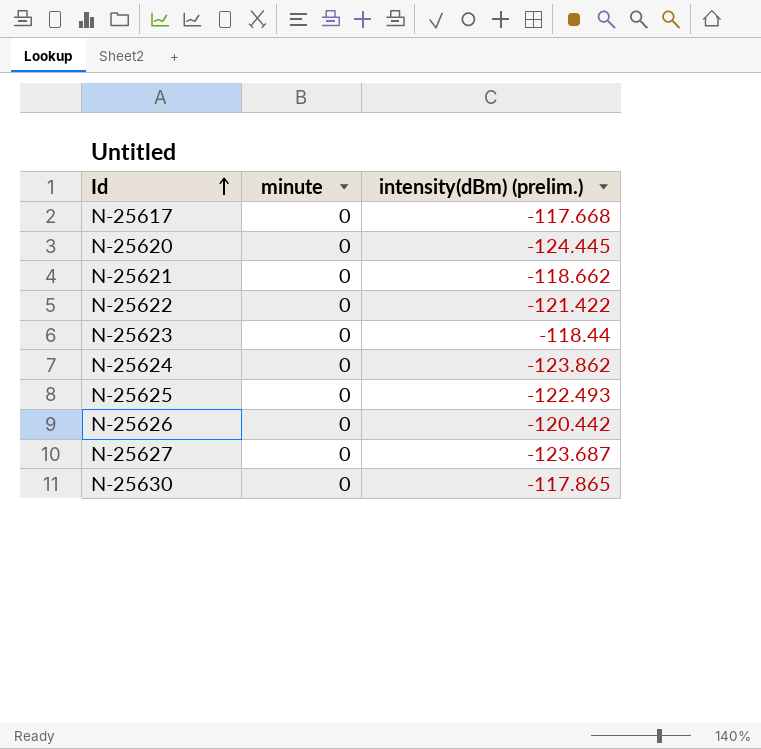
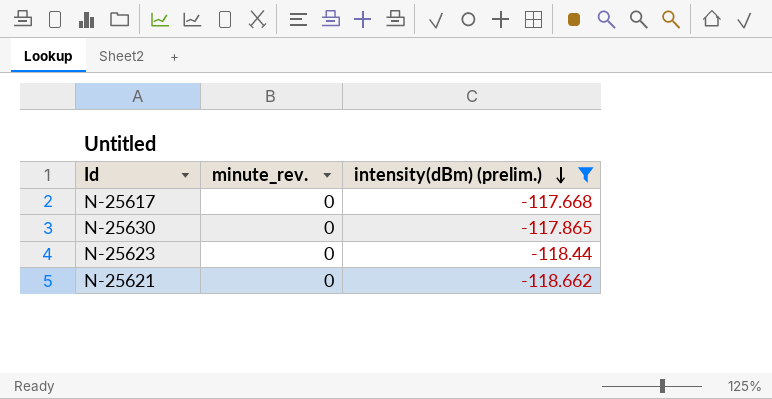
filter: none -> intensity(dBm) (prelim.) >= -118.662
row order: Id ascending -> intensity(dBm) (prelim.) descending
column name: minute -> minute_rev.

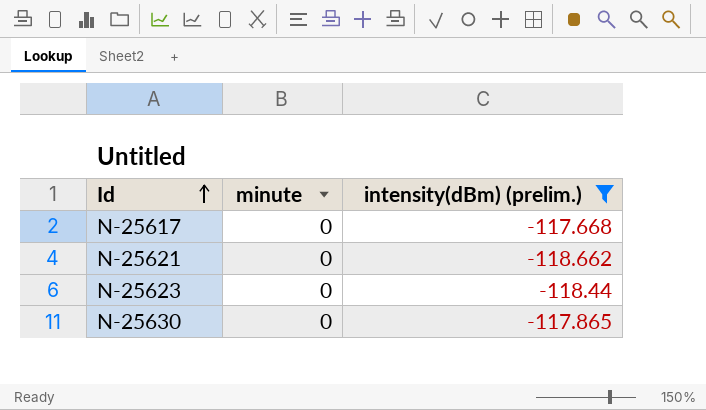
row order: intensity(dBm) (prelim.) descending -> Id ascending
column name: minute_rev. -> minute

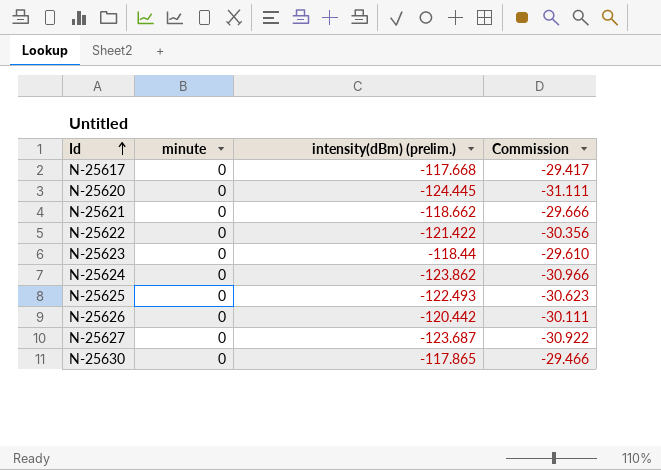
filter: intensity(dBm) (prelim.) >= -118.662 -> none
column Commission | formula: none -> [intensity(dBm) (prelim.)] * 0.25

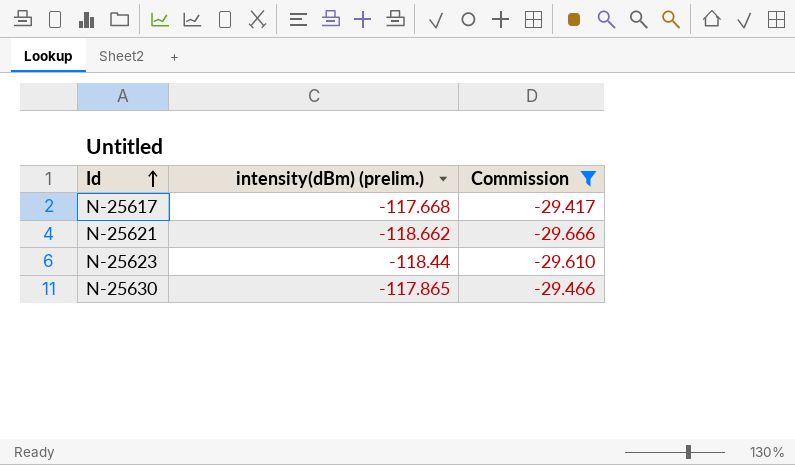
filter: none -> Commission >= -29.666
column minute | position: 2 -> none

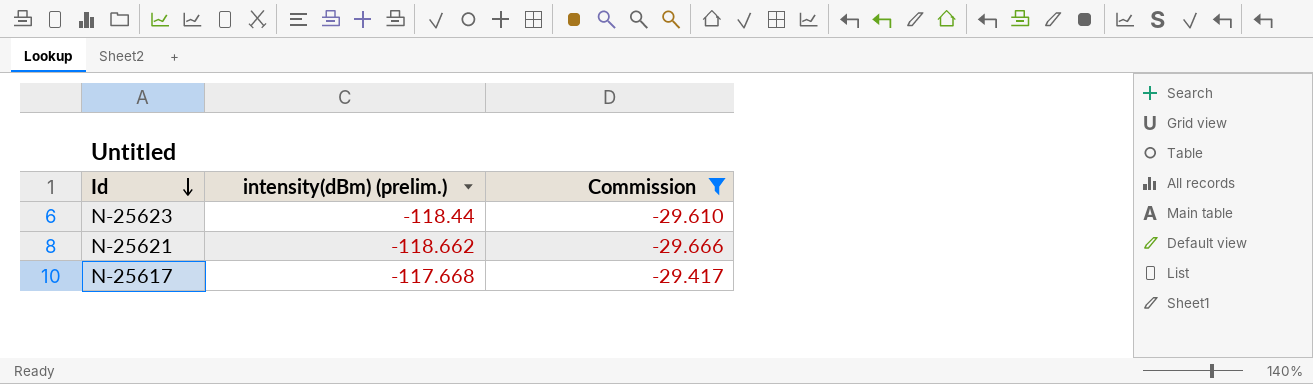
row order: Id ascending -> Id descending
row N-25630: -117.865 | -29.466 -> none

